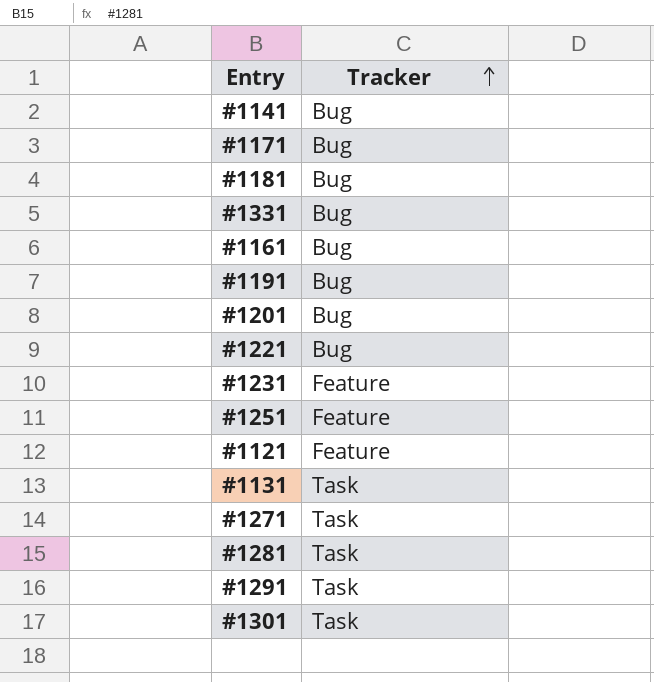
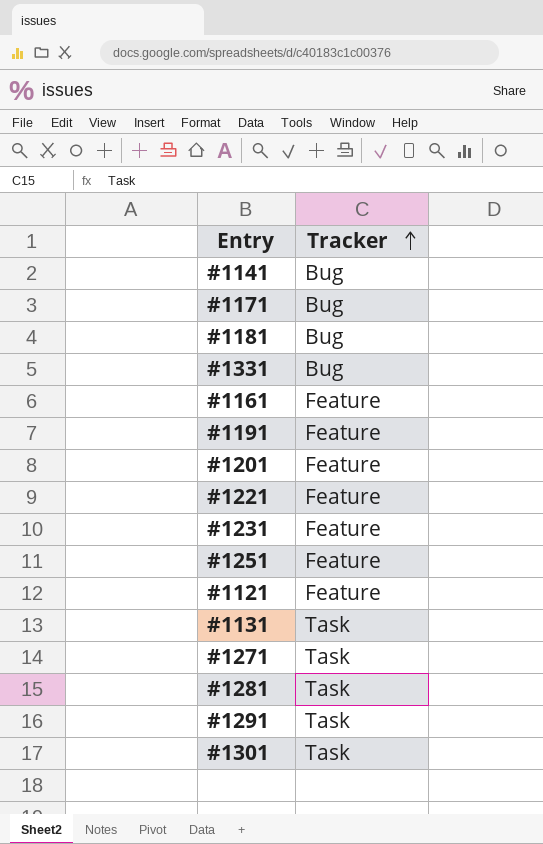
#1161 | Tracker: Bug -> Feature
#1191 | Tracker: Bug -> Feature
#1201 | Tracker: Bug -> Feature
#1221 | Tracker: Bug -> Feature

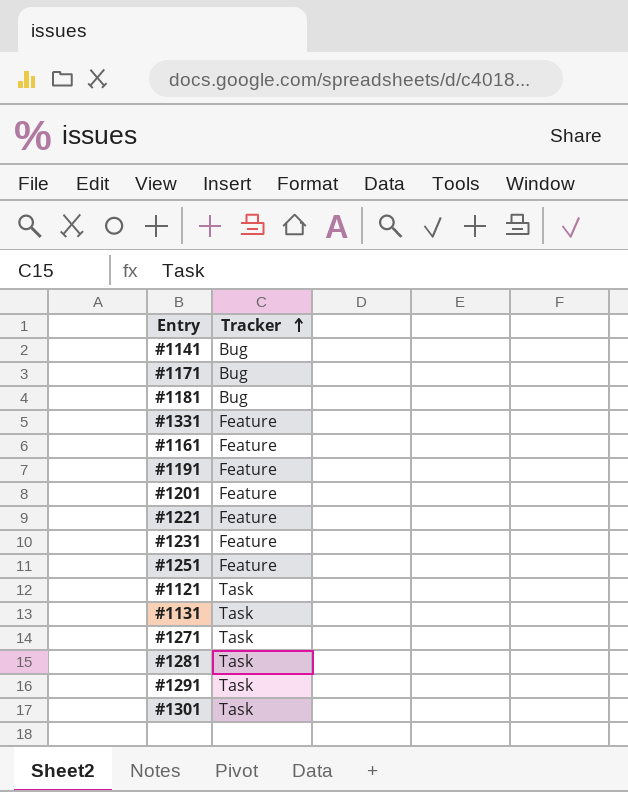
#1331 | Tracker: Bug -> Feature
#1121 | Tracker: Feature -> Task

